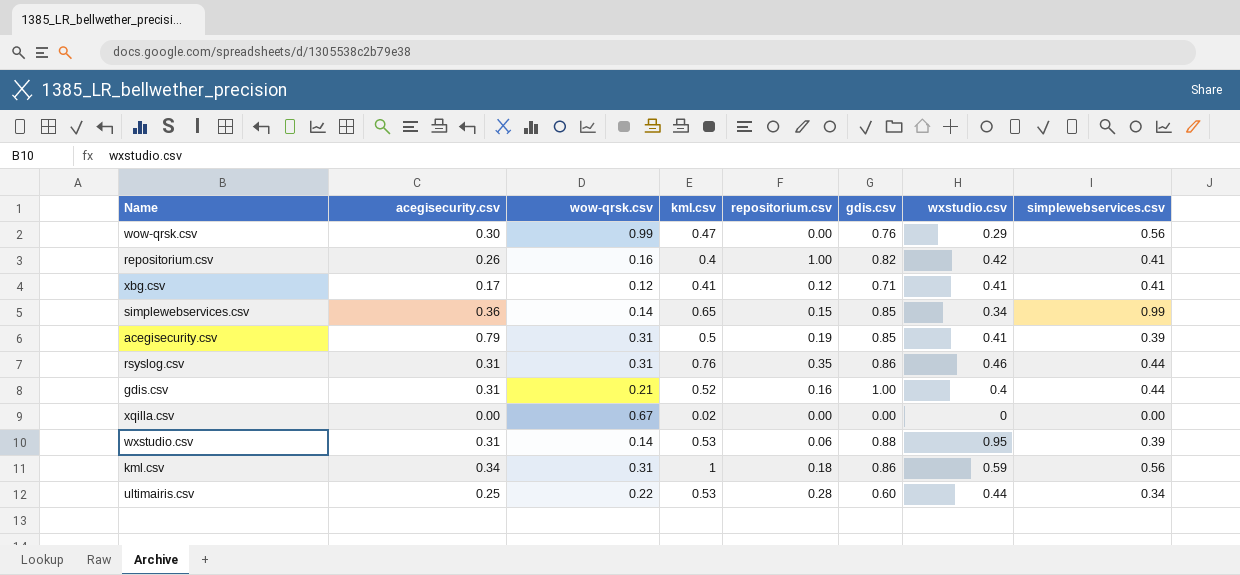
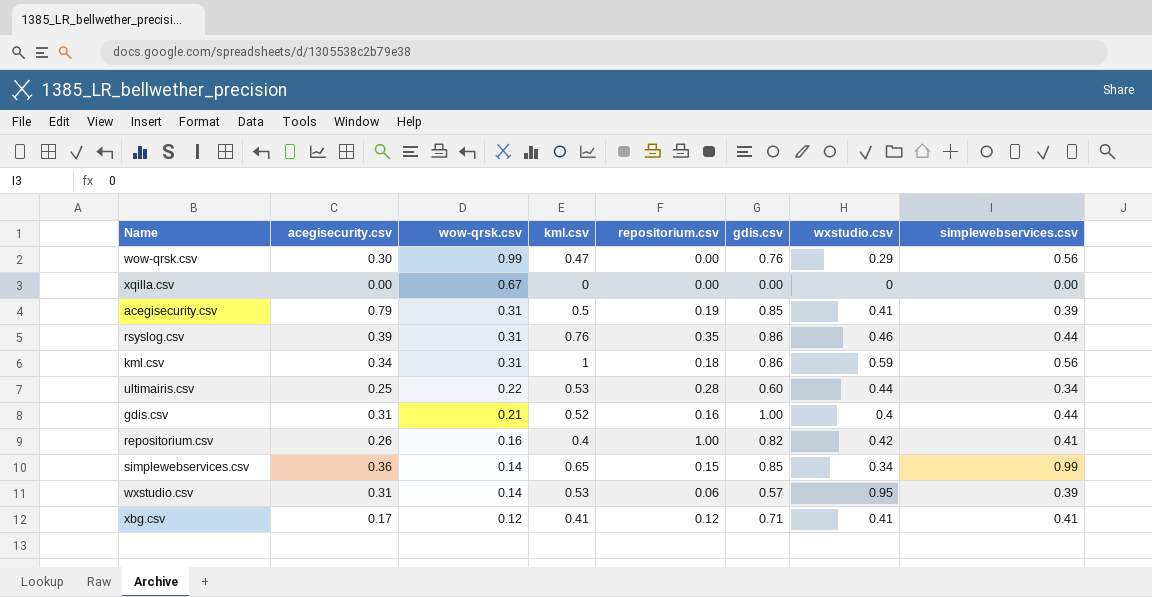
row order: none -> wow-qrsk.csv descending
xqilla.csv | kml.csv: 0.02 -> 0
rsyslog.csv | acegisecurity.csv: 0.31 -> 0.39
wxstudio.csv | gdis.csv: 0.88 -> 0.57

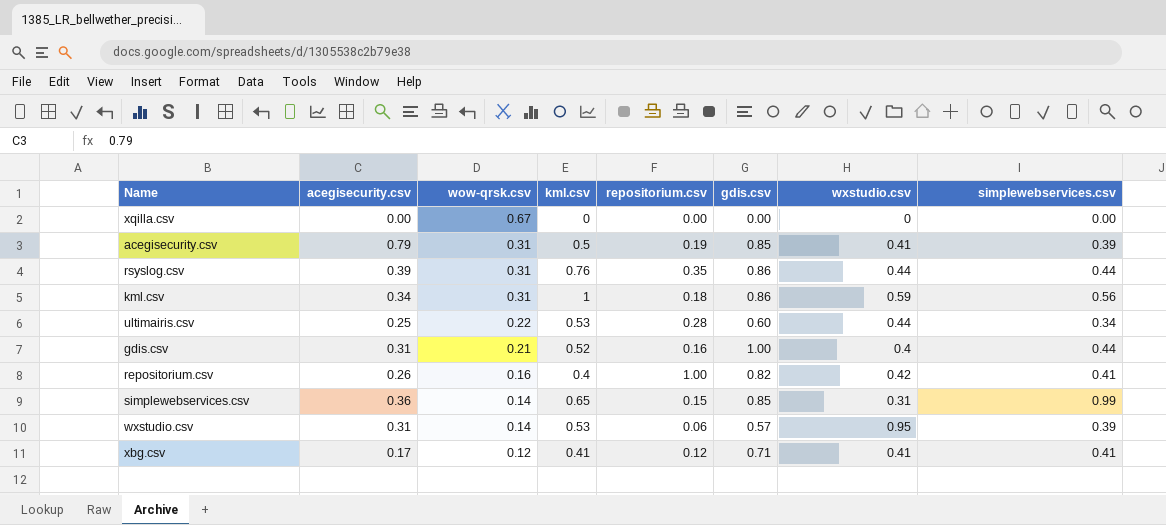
row wow-qrsk.csv: 0.30 | 0.99 | 0.47 | 0.00 | 0.76 | 0.29 | 0.56 -> none
rsyslog.csv | wxstudio.csv: 0.46 -> 0.44
simplewebservices.csv | wxstudio.csv: 0.34 -> 0.31

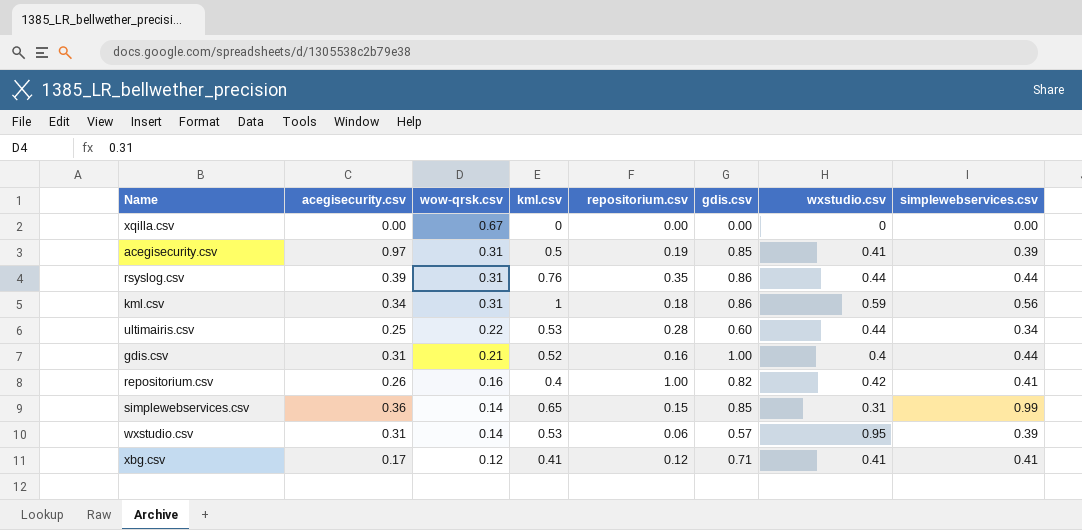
acegisecurity.csv | acegisecurity.csv: 0.79 -> 0.97

